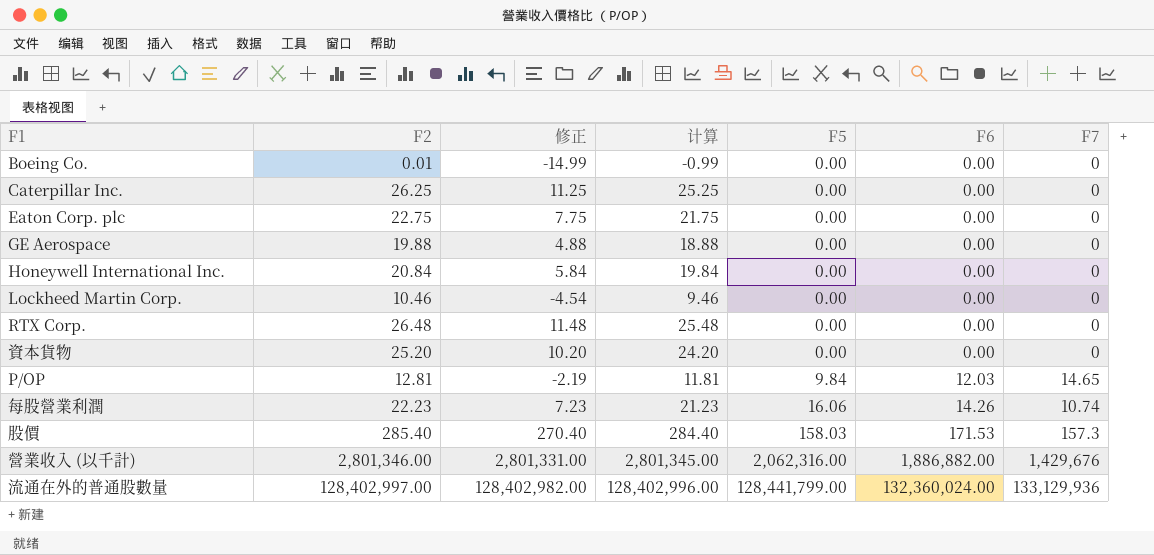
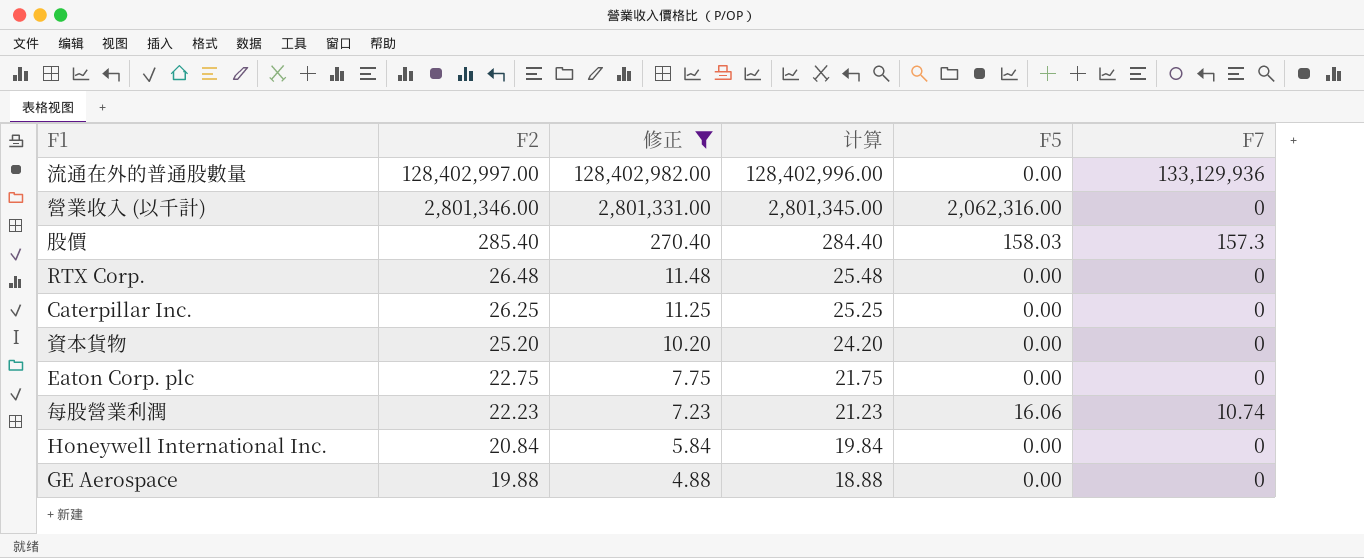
filter: none -> 修正 >= 4.88
row order: F5 ascending -> F2 descending
column F6 | position: 6 -> none
流通在外的普通股數量 | F5: 128,441,799.00 -> 0.00
營業收入 (以千計) | F7: 1,429,676 -> 0

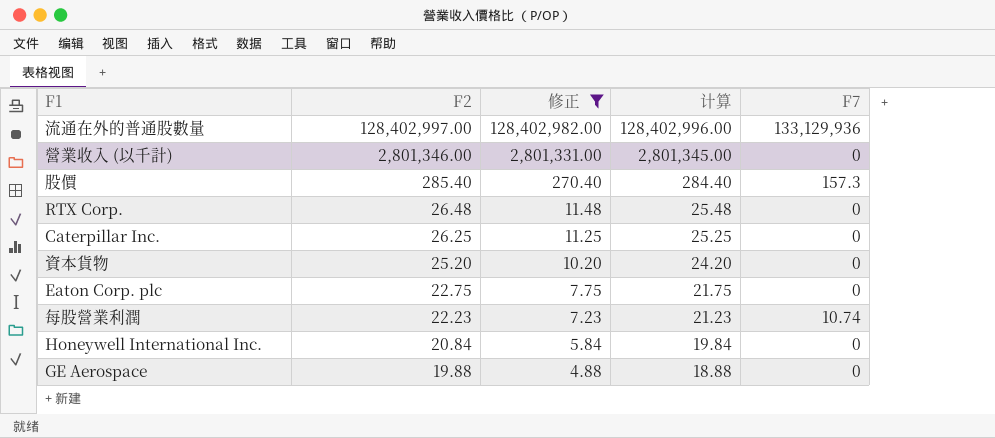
column F5 | position: 5 -> none

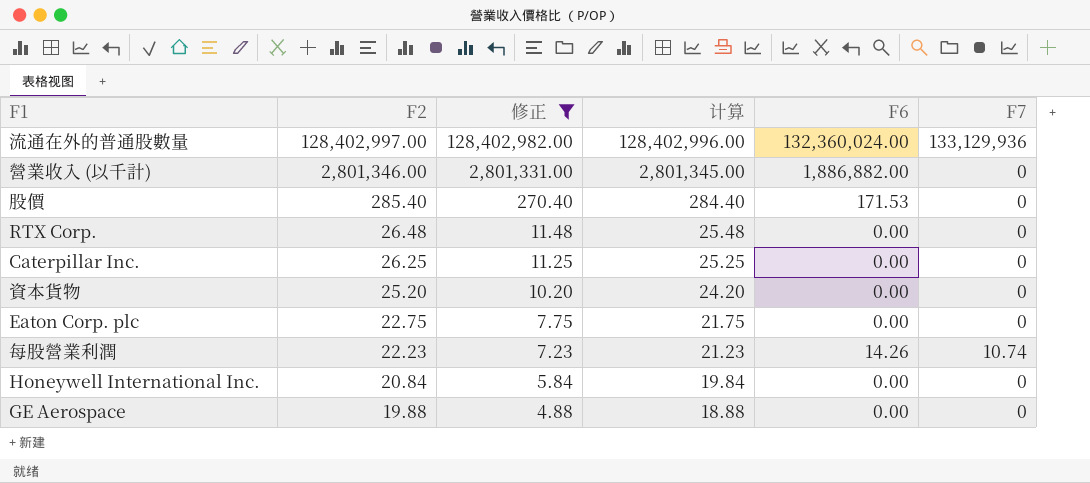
column F6 | position: none -> 5
股價 | F7: 157.3 -> 0

